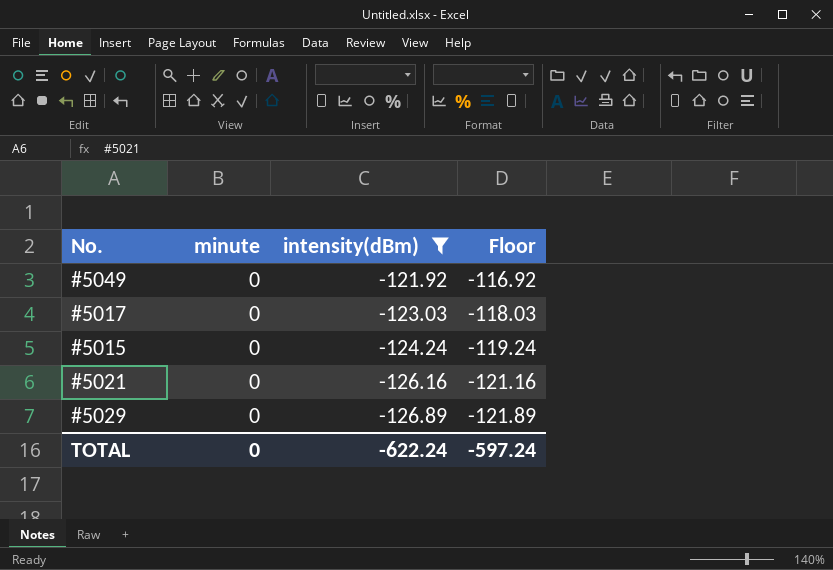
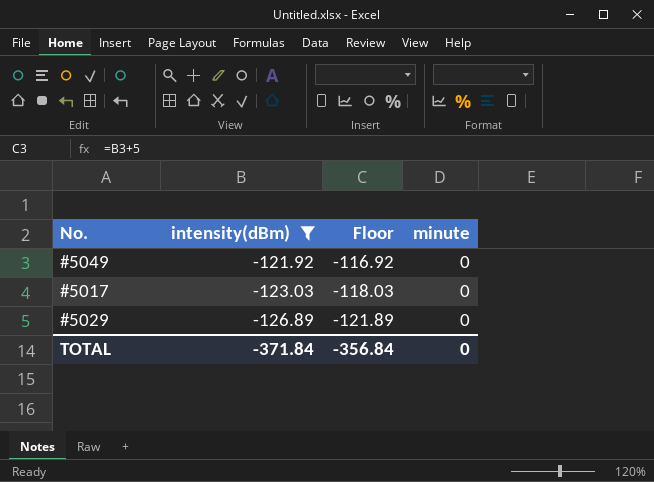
column minute | position: 2 -> 4
row #5015: 0 | -124.24 | -119.24 -> none
row #5021: 0 | -126.16 | -121.16 -> none
TOTAL | intensity(dBm): -622.24 -> -371.84
TOTAL | Floor: -597.24 -> -356.84

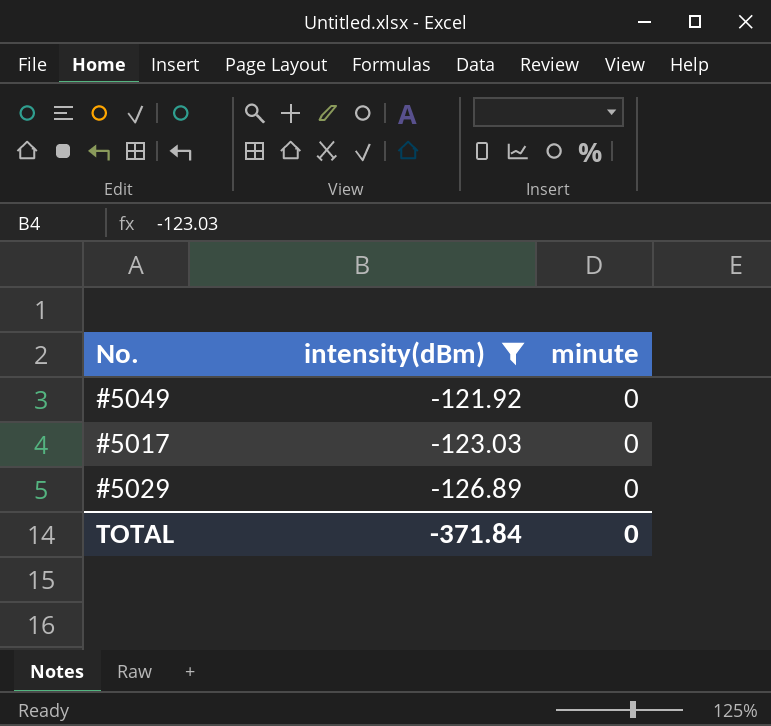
column Floor | formula: [intensity(dBm)] + 5 -> none

